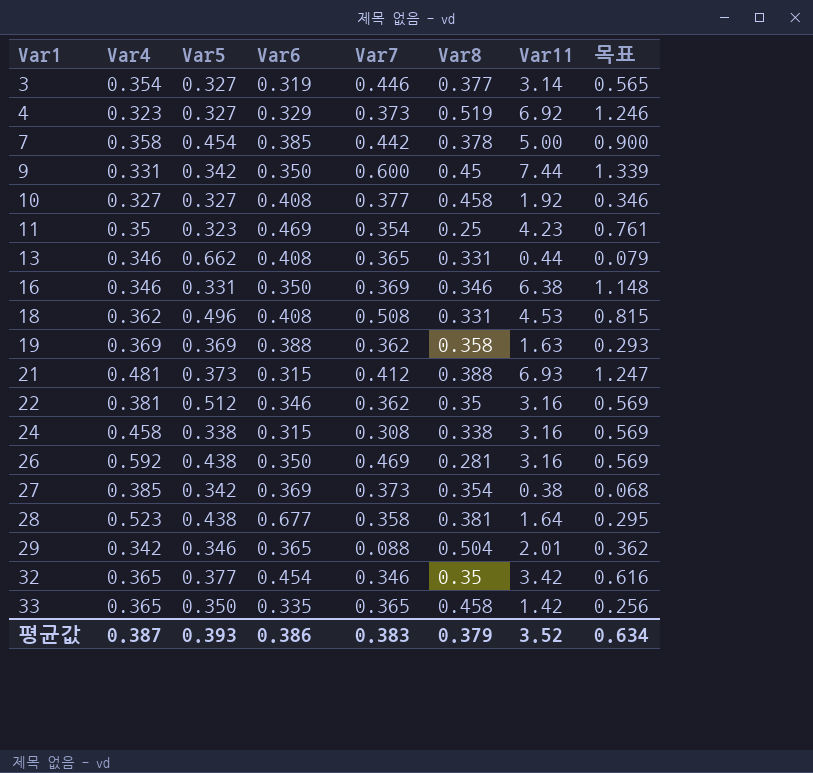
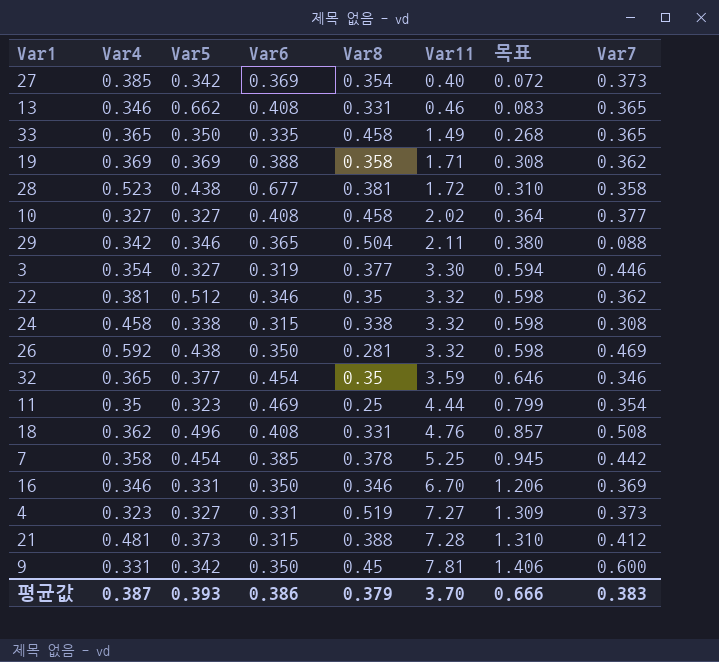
row order: Var1 ascending -> Var11 ascending
column Var7 | position: 5 -> 8
27 | Var11: 0.38 -> 0.40
27 | 목표: 0.068 -> 0.072
13 | Var11: 0.44 -> 0.46
13 | 목표: 0.079 -> 0.083
33 | Var11: 1.42 -> 1.49
33 | 목표: 0.256 -> 0.268
19 | Var11: 1.63 -> 1.71
19 | 목표: 0.293 -> 0.308
28 | Var11: 1.64 -> 1.72
28 | 목표: 0.295 -> 0.310
10 | Var11: 1.92 -> 2.02
10 | 목표: 0.346 -> 0.364
29 | Var11: 2.01 -> 2.11
29 | 목표: 0.362 -> 0.380
3 | Var11: 3.14 -> 3.30
3 | 목표: 0.565 -> 0.594
22 | Var11: 3.16 -> 3.32
22 | 목표: 0.569 -> 0.598
24 | Var11: 3.16 -> 3.32
24 | 목표: 0.569 -> 0.598
26 | Var11: 3.16 -> 3.32
26 | 목표: 0.569 -> 0.598
32 | Var11: 3.42 -> 3.59
32 | 목표: 0.616 -> 0.646
11 | Var11: 4.23 -> 4.44
11 | 목표: 0.761 -> 0.799
18 | Var11: 4.53 -> 4.76
18 | 목표: 0.815 -> 0.857
7 | Var11: 5.00 -> 5.25
7 | 목표: 0.900 -> 0.945
16 | Var11: 6.38 -> 6.70
16 | 목표: 1.148 -> 1.206
4 | Var6: 0.329 -> 0.331
4 | Var11: 6.92 -> 7.27
4 | 목표: 1.246 -> 1.309
21 | Var11: 6.93 -> 7.28
21 | 목표: 1.247 -> 1.310
9 | Var11: 7.44 -> 7.81
9 | 목표: 1.339 -> 1.406
평균값 | Var11: 3.52 -> 3.70
평균값 | 목표: 0.634 -> 0.666

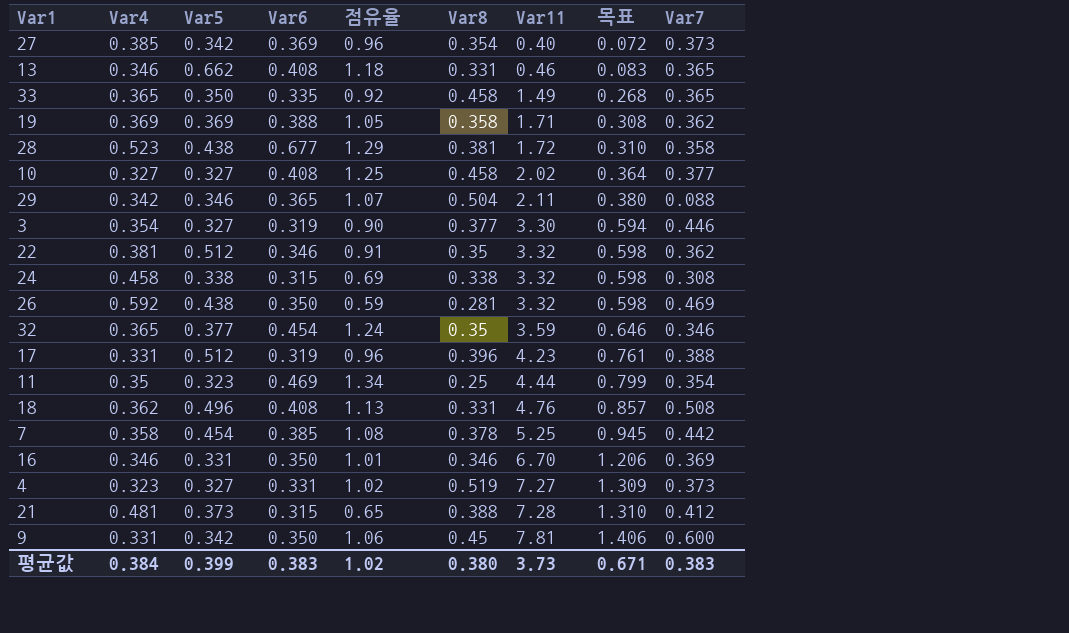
column 점유율 | formula: none -> [Var6] / [Var4]
row 17: none -> 0.331 | 0.512 | 0.319 | 0.96 | 0.396 | 4.23 | 0.761 | 0.388
평균값 | Var4: 0.387 -> 0.384
평균값 | Var5: 0.393 -> 0.399
평균값 | Var6: 0.386 -> 0.383
평균값 | Var8: 0.379 -> 0.380
평균값 | Var11: 3.70 -> 3.73
평균값 | 목표: 0.666 -> 0.671

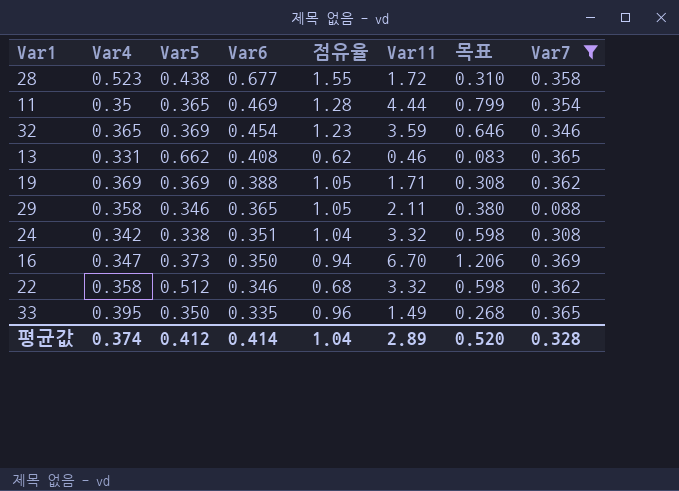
filter: none -> Var7 <= 0.369
row order: Var11 ascending -> Var6 descending
column Var8 | position: 6 -> none
column 점유율 | formula: [Var6] / [Var4] -> [Var6] / [Var5]
11 | Var5: 0.323 -> 0.365
32 | Var5: 0.377 -> 0.369
13 | Var4: 0.346 -> 0.331
29 | Var4: 0.342 -> 0.358
24 | Var4: 0.458 -> 0.342
24 | Var6: 0.315 -> 0.351
16 | Var4: 0.346 -> 0.347
16 | Var5: 0.331 -> 0.373
22 | Var4: 0.381 -> 0.358
33 | Var4: 0.365 -> 0.395
평균값 | Var4: 0.384 -> 0.374
평균값 | Var5: 0.399 -> 0.412
평균값 | Var6: 0.383 -> 0.414
평균값 | 점유율: 1.02 -> 1.04
평균값 | Var11: 3.73 -> 2.89
평균값 | 목표: 0.671 -> 0.520
평균값 | Var7: 0.383 -> 0.328

